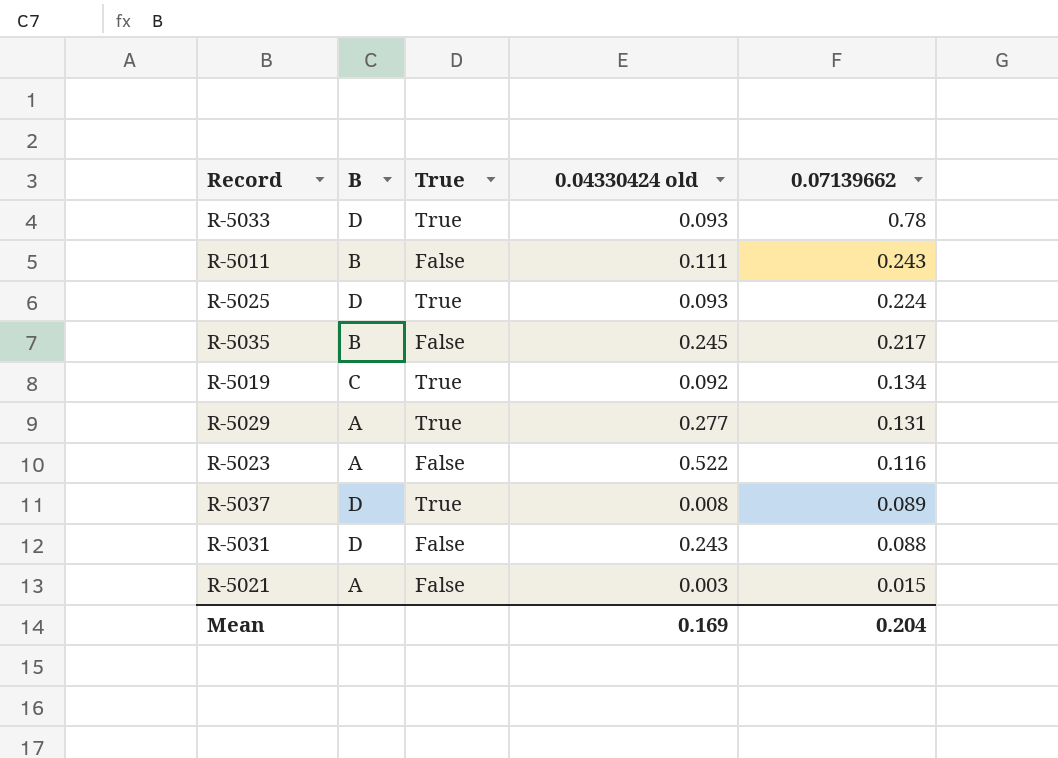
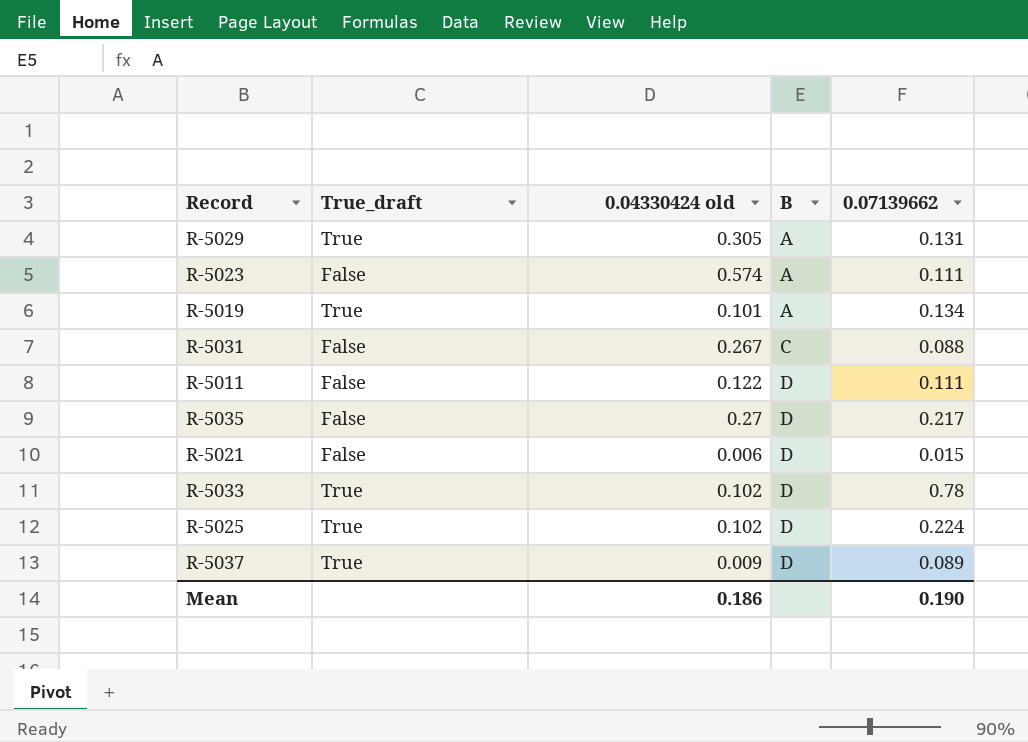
row order: 0.07139662 descending -> B ascending
column name: True -> True_draft
column B | position: 2 -> 4
R-5029 | 0.04330424 old: 0.277 -> 0.305
R-5023 | 0.04330424 old: 0.522 -> 0.574
R-5023 | 0.07139662: 0.116 -> 0.111
R-5019 | 0.04330424 old: 0.092 -> 0.101
R-5019 | B: C -> A
R-5031 | 0.04330424 old: 0.243 -> 0.267
R-5031 | B: D -> C
R-5011 | 0.04330424 old: 0.111 -> 0.122
R-5011 | B: B -> D
R-5011 | 0.07139662: 0.243 -> 0.111
R-5035 | 0.04330424 old: 0.245 -> 0.27
R-5035 | B: B -> D
R-5021 | 0.04330424 old: 0.003 -> 0.006
R-5021 | B: A -> D
R-5033 | 0.04330424 old: 0.093 -> 0.102
R-5025 | 0.04330424 old: 0.093 -> 0.102
R-5037 | 0.04330424 old: 0.008 -> 0.009
Mean | 0.04330424 old: 0.169 -> 0.186
Mean | 0.07139662: 0.204 -> 0.190

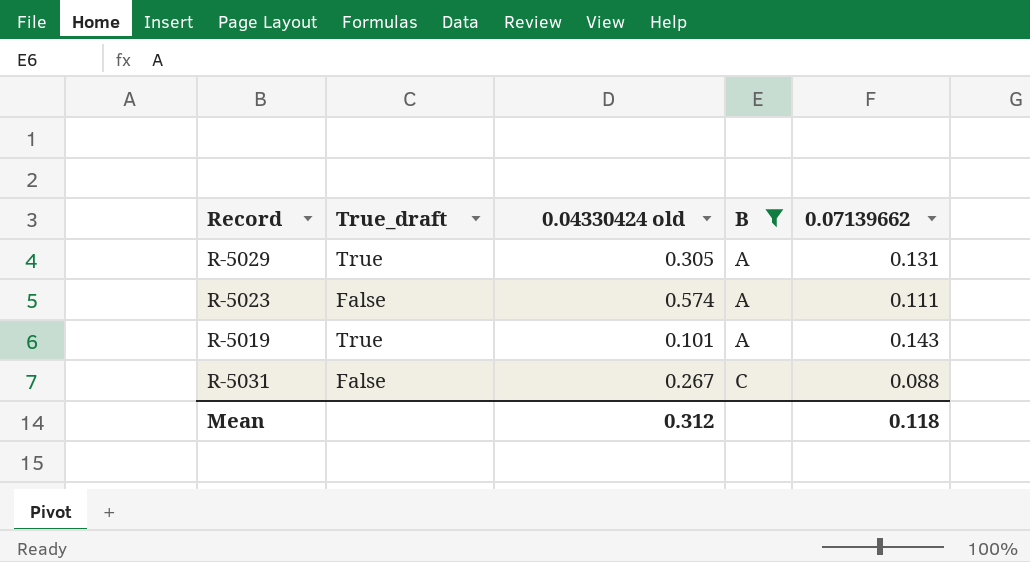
filter: none -> B != D
R-5019 | 0.07139662: 0.134 -> 0.143
Mean | 0.04330424 old: 0.186 -> 0.312
Mean | 0.07139662: 0.190 -> 0.118

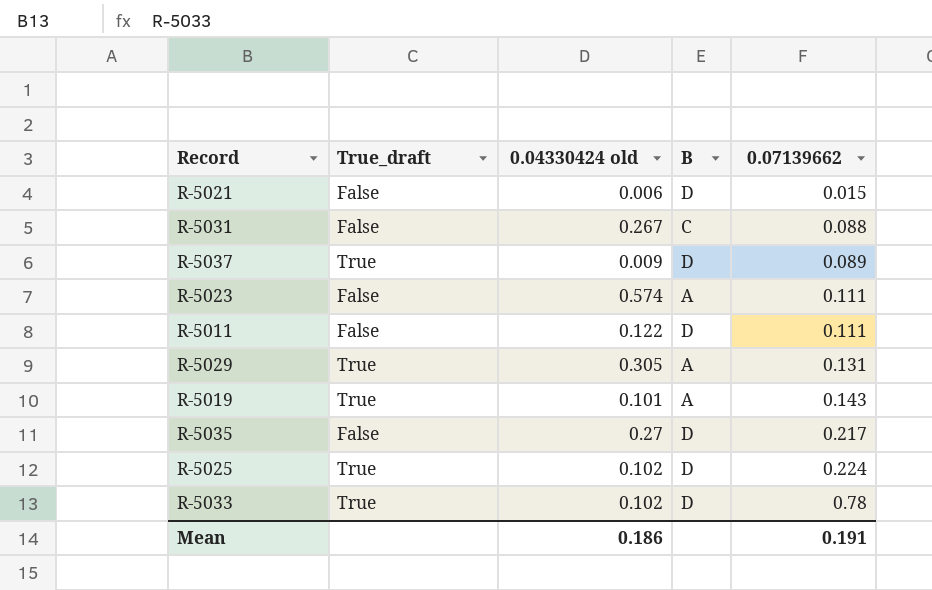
filter: B != D -> none
row order: B ascending -> 0.07139662 ascending
Mean | 0.04330424 old: 0.312 -> 0.186
Mean | 0.07139662: 0.118 -> 0.191

